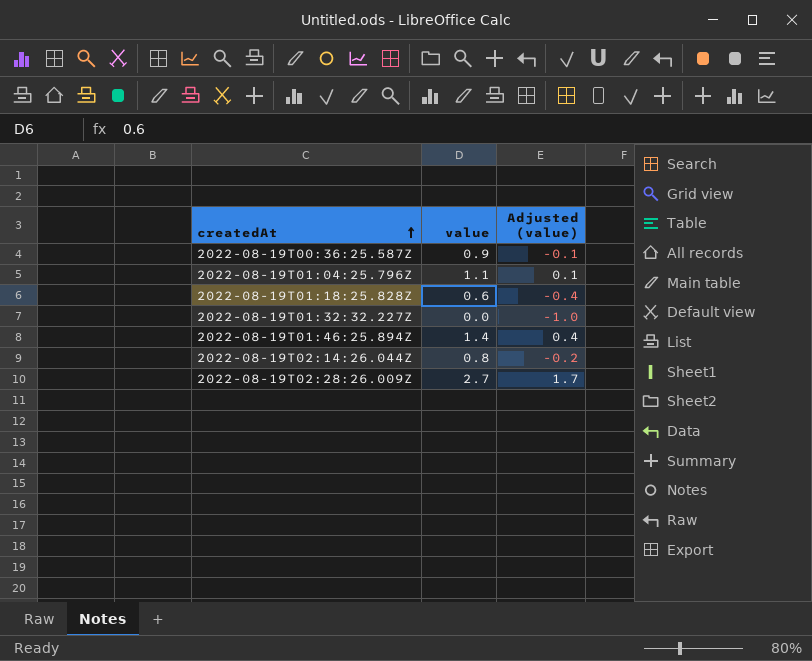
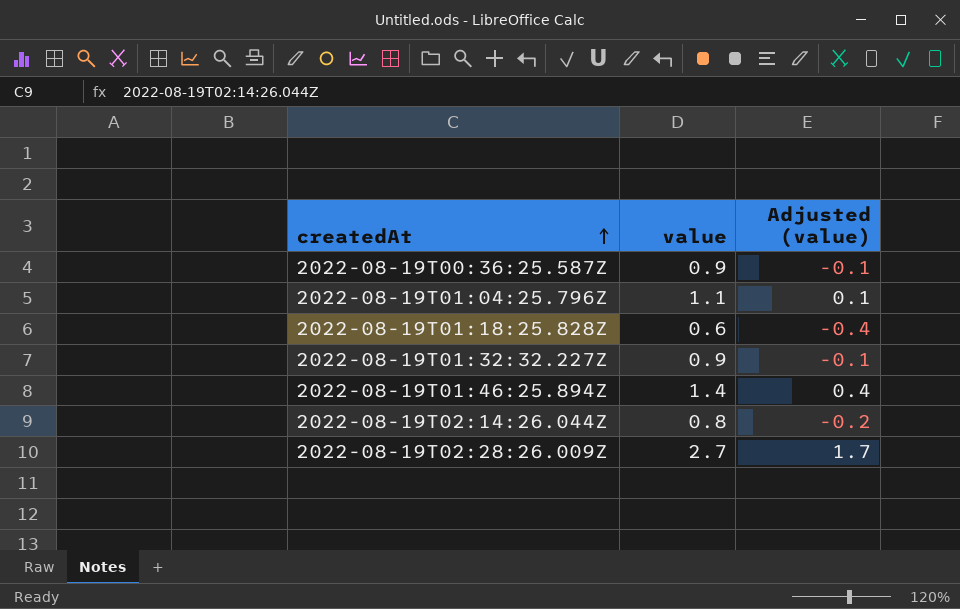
2022-08-19T01:32:32.227Z | value: 0.0 -> 0.9
2022-08-19T01:32:32.227Z | Adjusted (value): -1.0 -> -0.1

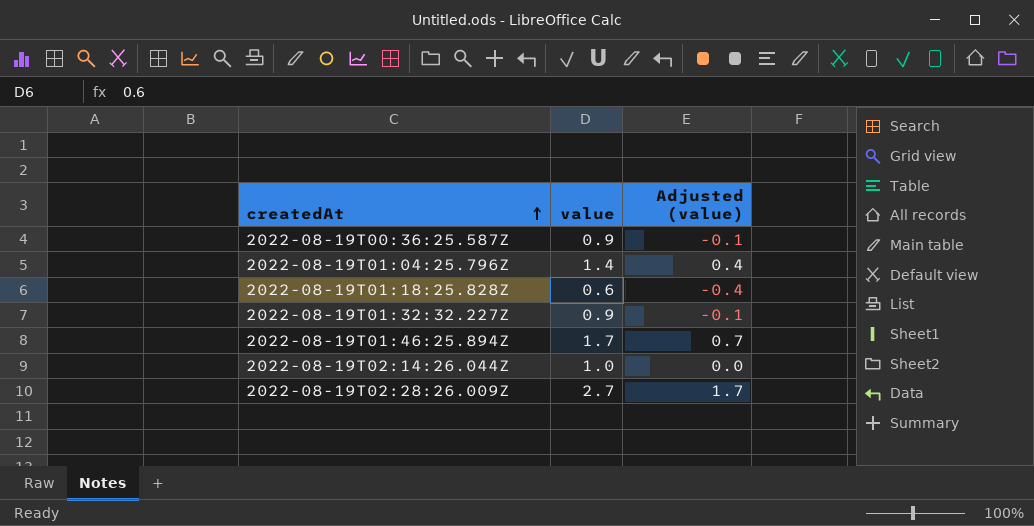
2022-08-19T01:04:25.796Z | value: 1.1 -> 1.4
2022-08-19T01:04:25.796Z | Adjusted (value): 0.1 -> 0.4
2022-08-19T01:46:25.894Z | value: 1.4 -> 1.7
2022-08-19T01:46:25.894Z | Adjusted (value): 0.4 -> 0.7
2022-08-19T02:14:26.044Z | value: 0.8 -> 1.0
2022-08-19T02:14:26.044Z | Adjusted (value): -0.2 -> 0.0

